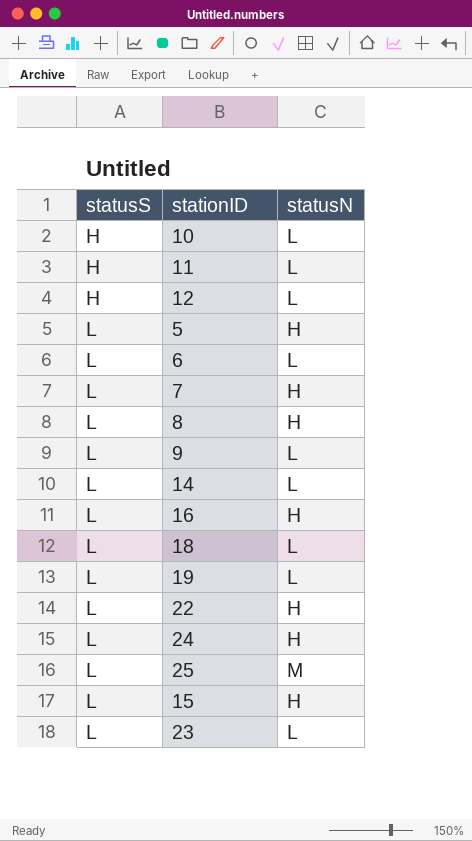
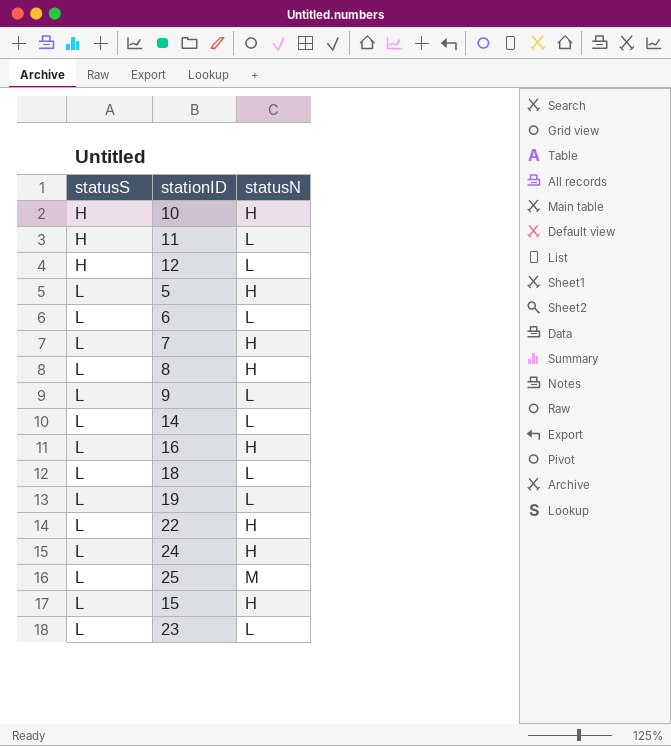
10 | statusN: L -> H

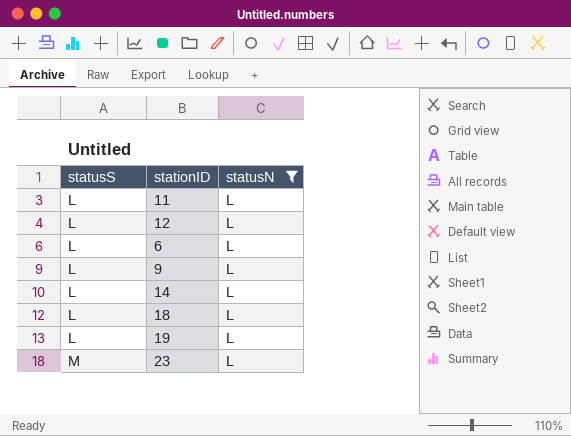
filter: none -> statusN = L
11 | statusS: H -> L
12 | statusS: H -> L
23 | statusS: L -> M

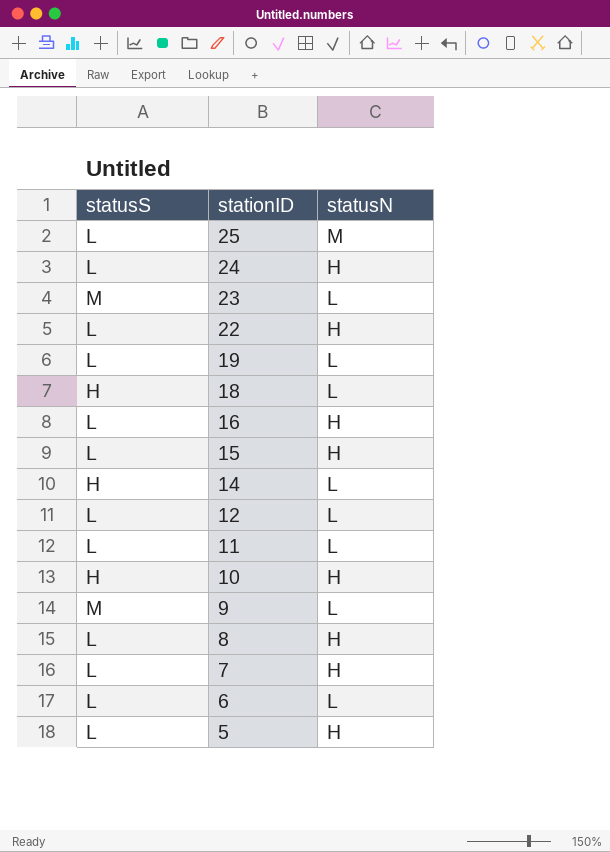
filter: statusN = L -> none
row order: statusS ascending -> stationID descending
18 | statusS: L -> H
14 | statusS: L -> H
9 | statusS: L -> M

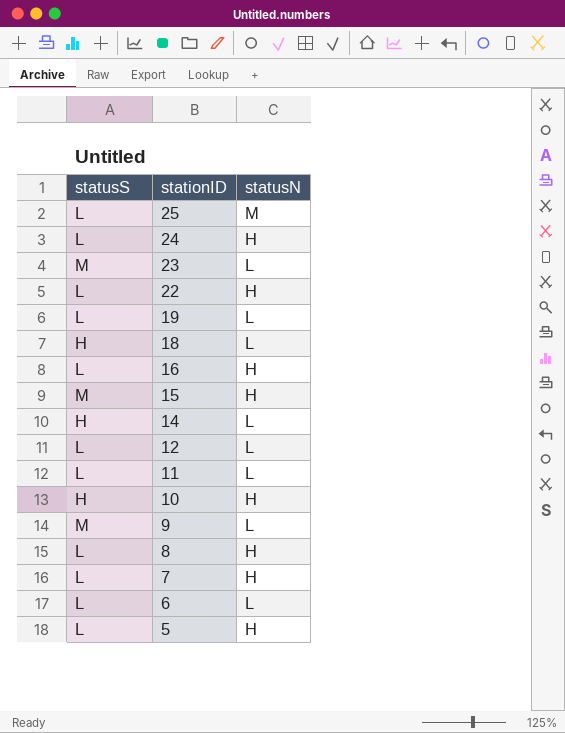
15 | statusS: L -> M

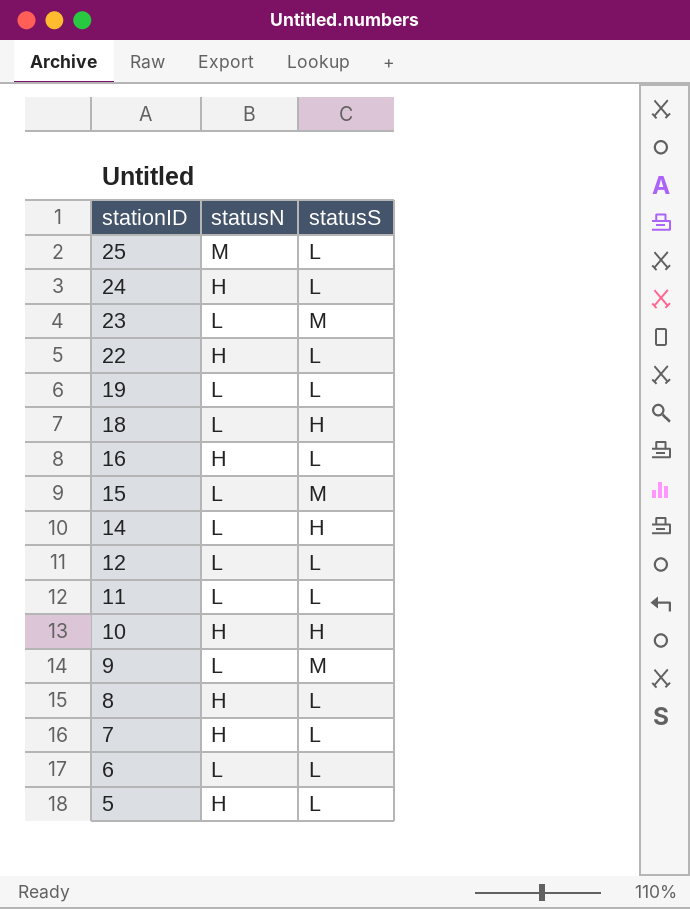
column statusS | position: 1 -> 3
15 | statusN: H -> L

